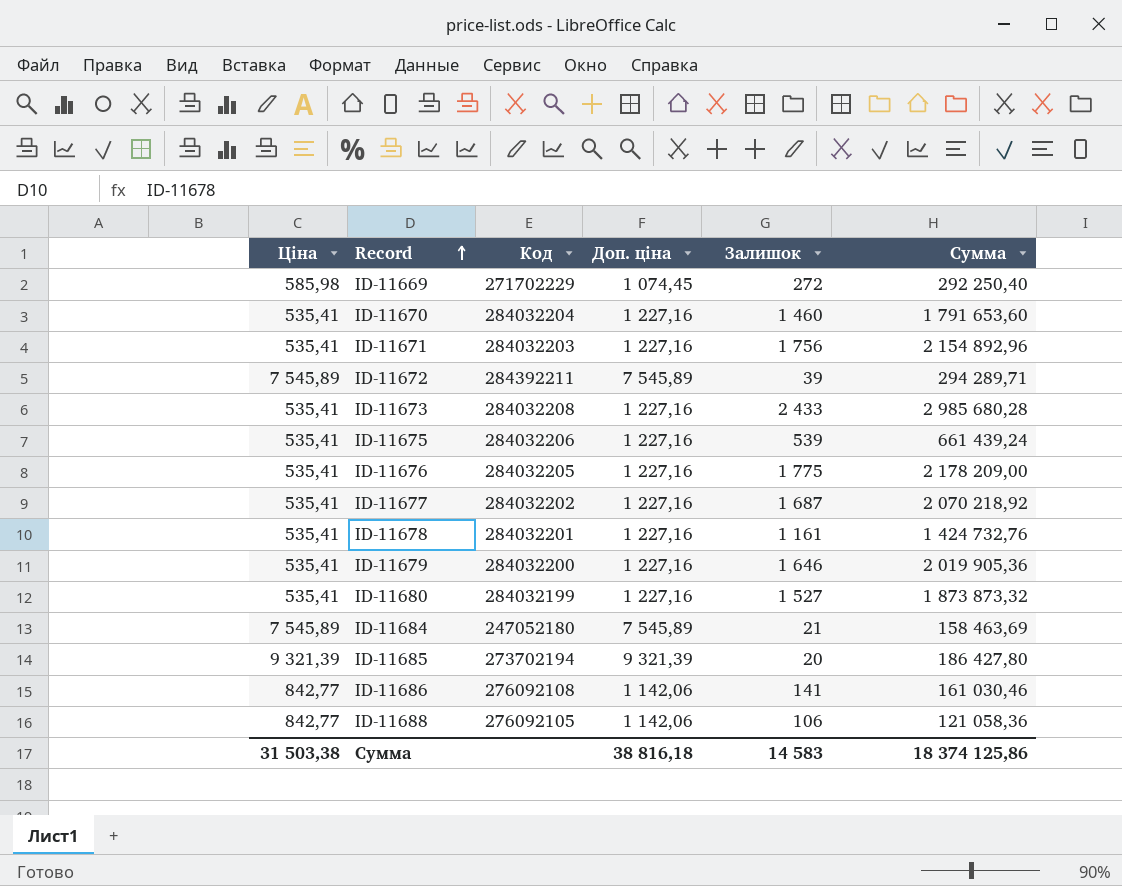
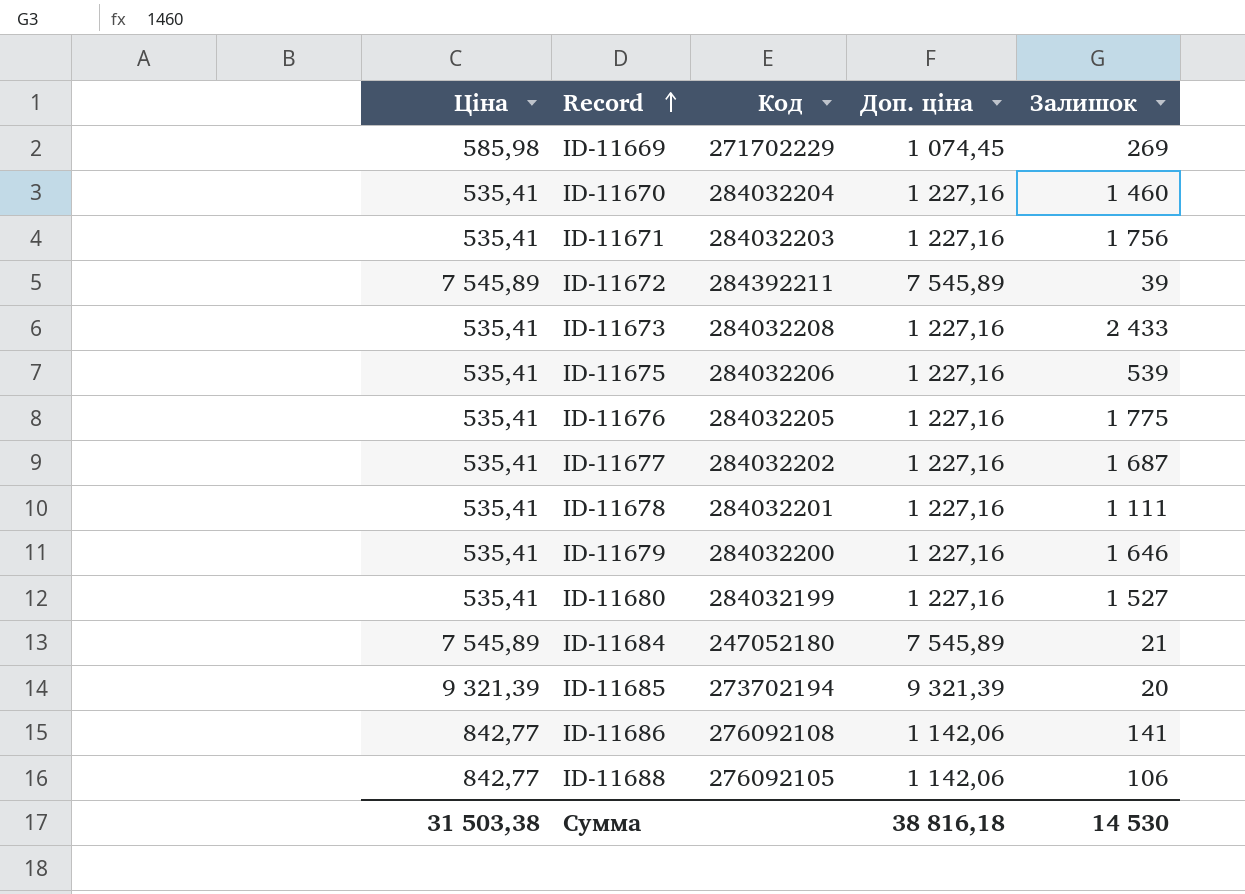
column Сумма | formula: [Доп. ціна] * [Залишок] -> none
ID-11669 | Залишок: 272 -> 269
ID-11678 | Залишок: 1 161 -> 1 111
Сумма | Залишок: 14 583 -> 14 530

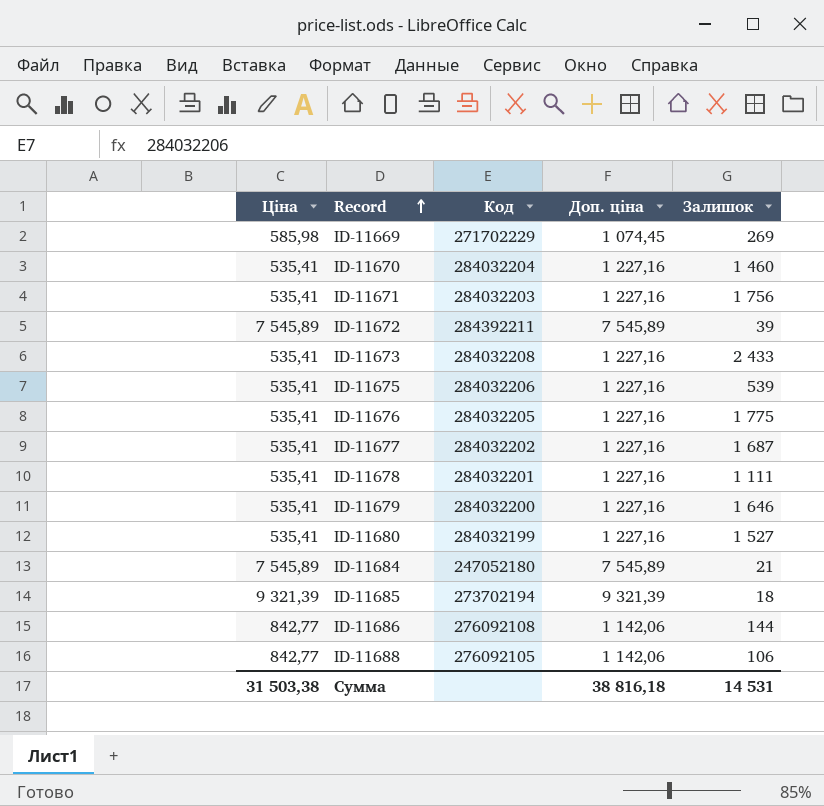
ID-11685 | Залишок: 20 -> 18
ID-11686 | Залишок: 141 -> 144
Сумма | Залишок: 14 530 -> 14 531

